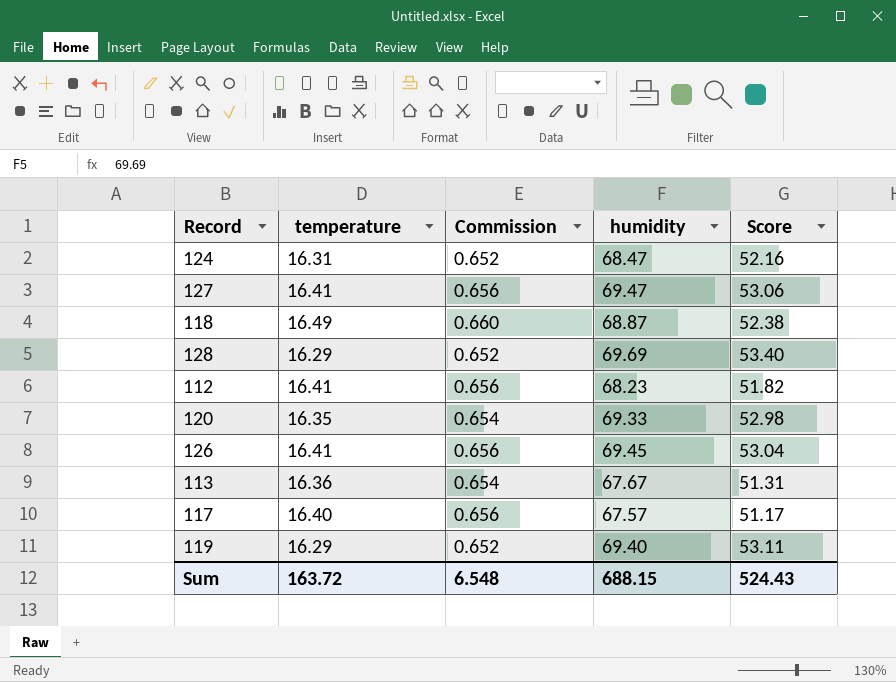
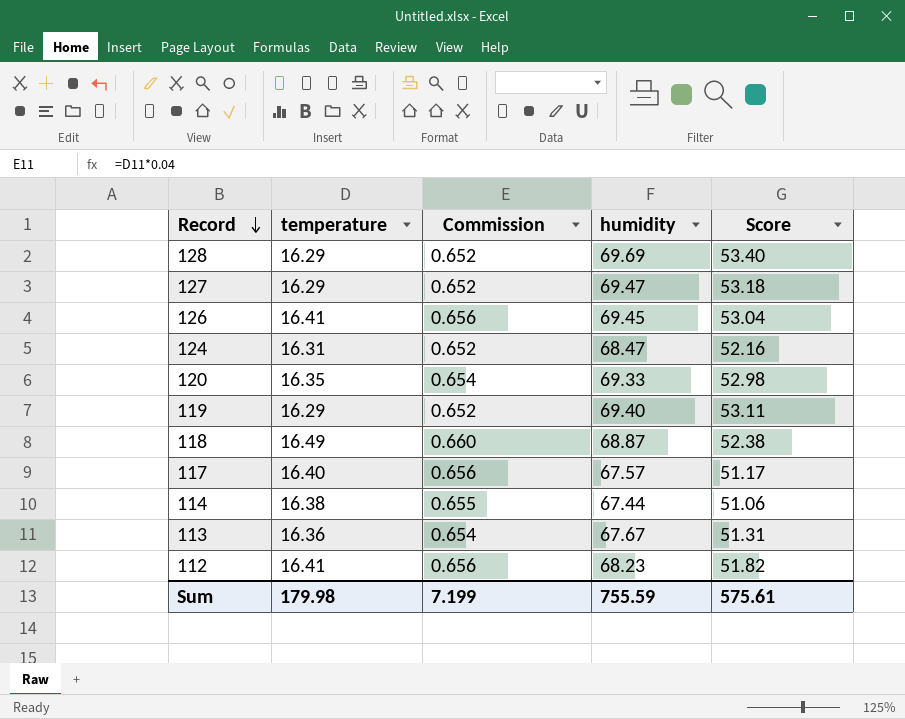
row order: none -> Record descending
127 | temperature: 16.41 -> 16.29
127 | Commission: 0.656 -> 0.652
127 | Score: 53.06 -> 53.18
row 114: none -> 16.38 | 0.655 | 67.44 | 51.06
Sum | temperature: 163.72 -> 179.98
Sum | Commission: 6.548 -> 7.199
Sum | humidity: 688.15 -> 755.59
Sum | Score: 524.43 -> 575.61

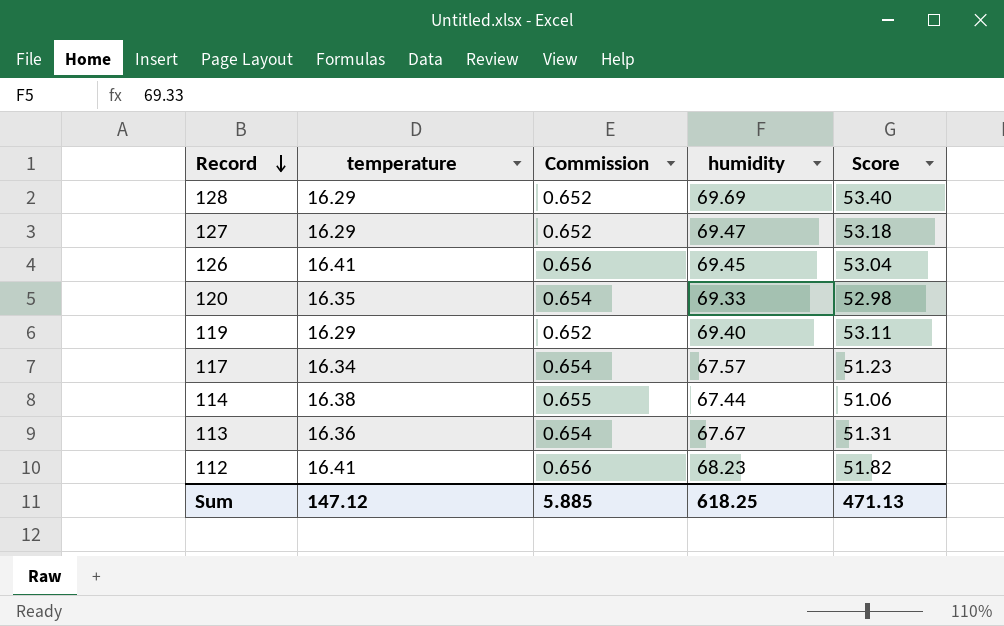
row 124: 16.31 | 0.652 | 68.47 | 52.16 -> none
row 118: 16.49 | 0.660 | 68.87 | 52.38 -> none
117 | temperature: 16.40 -> 16.34
117 | Commission: 0.656 -> 0.654
117 | Score: 51.17 -> 51.23
Sum | temperature: 179.98 -> 147.12
Sum | Commission: 7.199 -> 5.885
Sum | humidity: 755.59 -> 618.25
Sum | Score: 575.61 -> 471.13

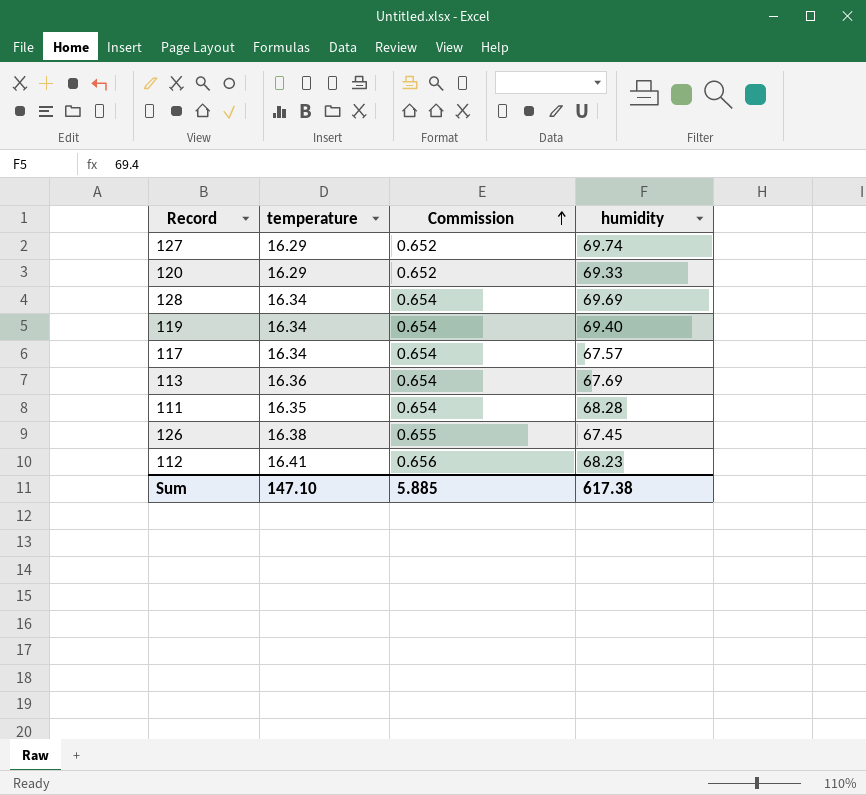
row order: Record descending -> Commission ascending
column Score | formula: [humidity] - [temperature] -> none
row 114: 16.38 | 0.655 | 67.44 | 51.06 -> none
127 | humidity: 69.47 -> 69.74
120 | temperature: 16.35 -> 16.29
120 | Commission: 0.654 -> 0.652
128 | temperature: 16.29 -> 16.34
128 | Commission: 0.652 -> 0.654
119 | temperature: 16.29 -> 16.34
119 | Commission: 0.652 -> 0.654
113 | humidity: 67.67 -> 67.69
row 111: none -> 16.35 | 0.654 | 68.28
126 | temperature: 16.41 -> 16.38
126 | Commission: 0.656 -> 0.655
126 | humidity: 69.45 -> 67.45
Sum | temperature: 147.12 -> 147.10
Sum | humidity: 618.25 -> 617.38

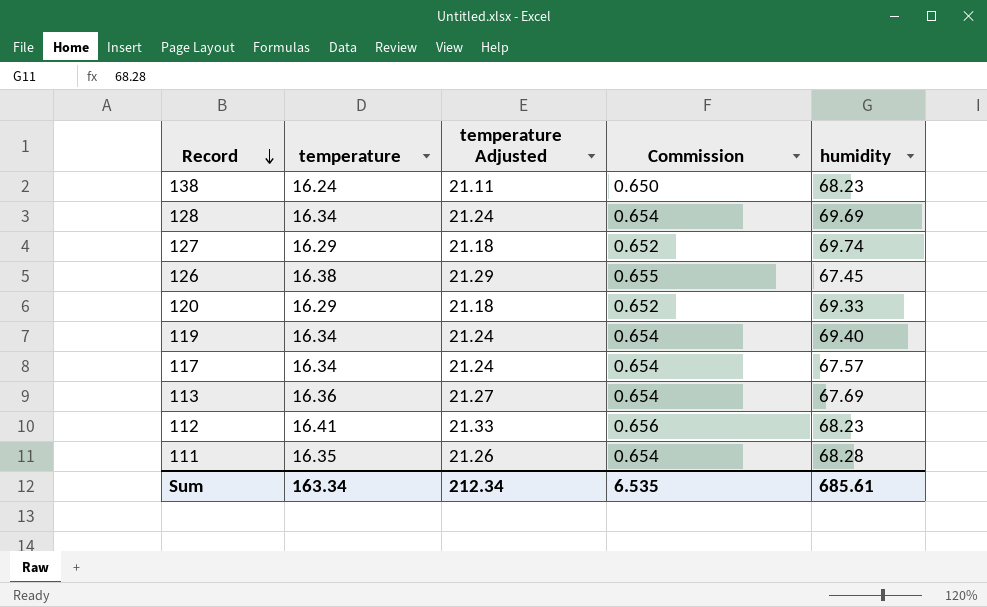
row order: Commission ascending -> Record descending
column temperature Adjusted | formula: none -> [temperature] * 1.3
row 138: none -> 16.24 | 21.11 | 0.650 | 68.23
Sum | temperature: 147.10 -> 163.34
Sum | Commission: 5.885 -> 6.535
Sum | humidity: 617.38 -> 685.61

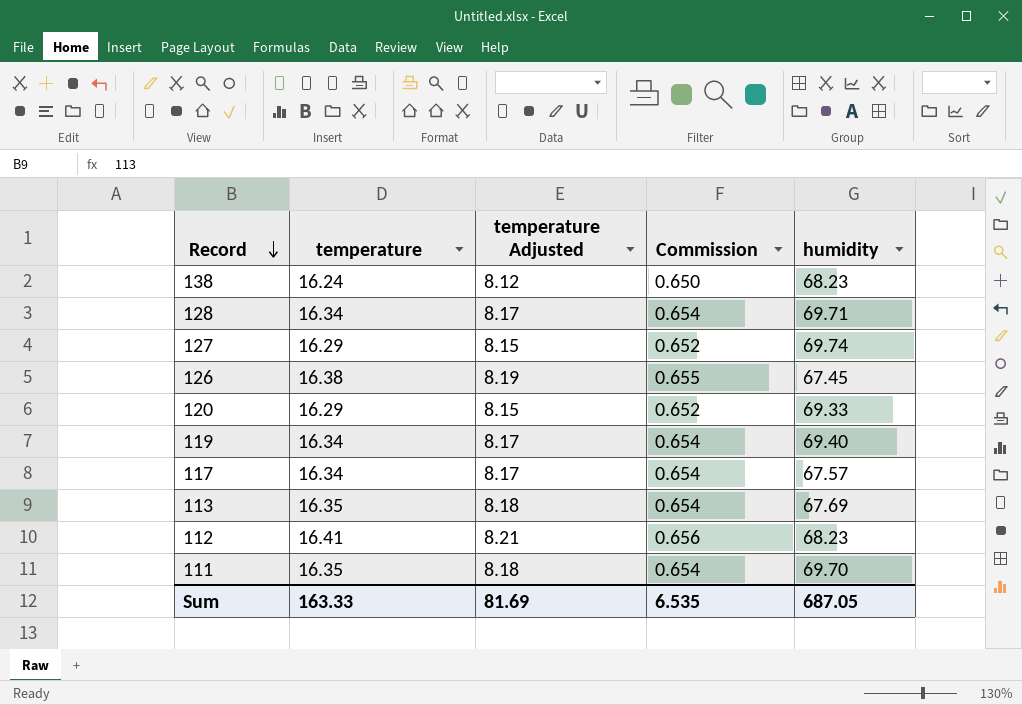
column temperature Adjusted | formula: [temperature] * 1.3 -> [temperature] * 0.5
128 | humidity: 69.69 -> 69.71
113 | temperature: 16.36 -> 16.35
111 | humidity: 68.28 -> 69.70
Sum | temperature: 163.34 -> 163.33
Sum | temperature Adjusted: 212.34 -> 81.69
Sum | humidity: 685.61 -> 687.05

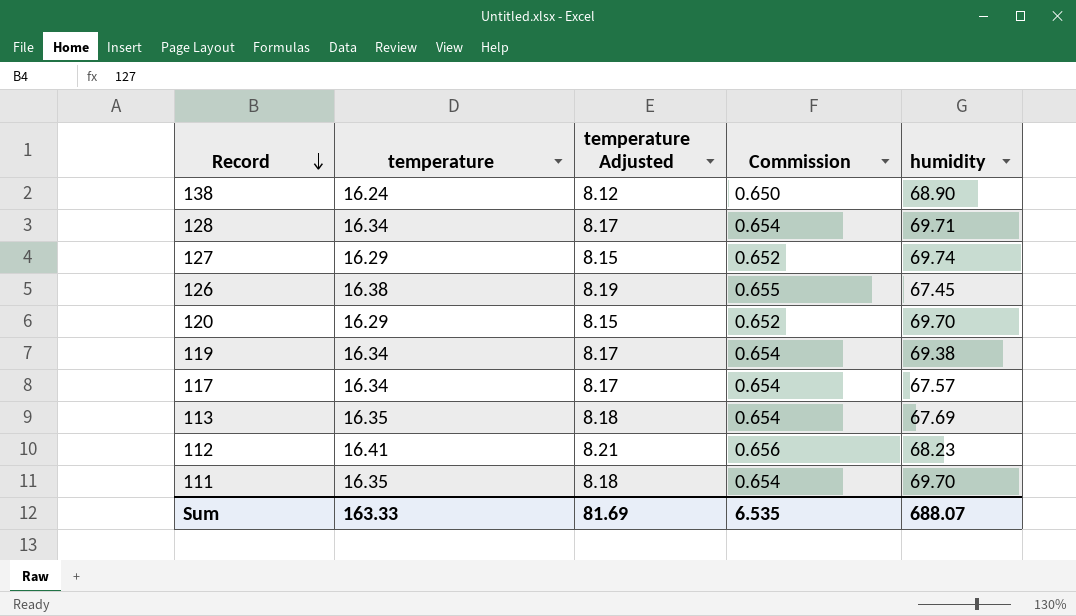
138 | humidity: 68.23 -> 68.90
120 | humidity: 69.33 -> 69.70
119 | humidity: 69.40 -> 69.38
Sum | humidity: 687.05 -> 688.07

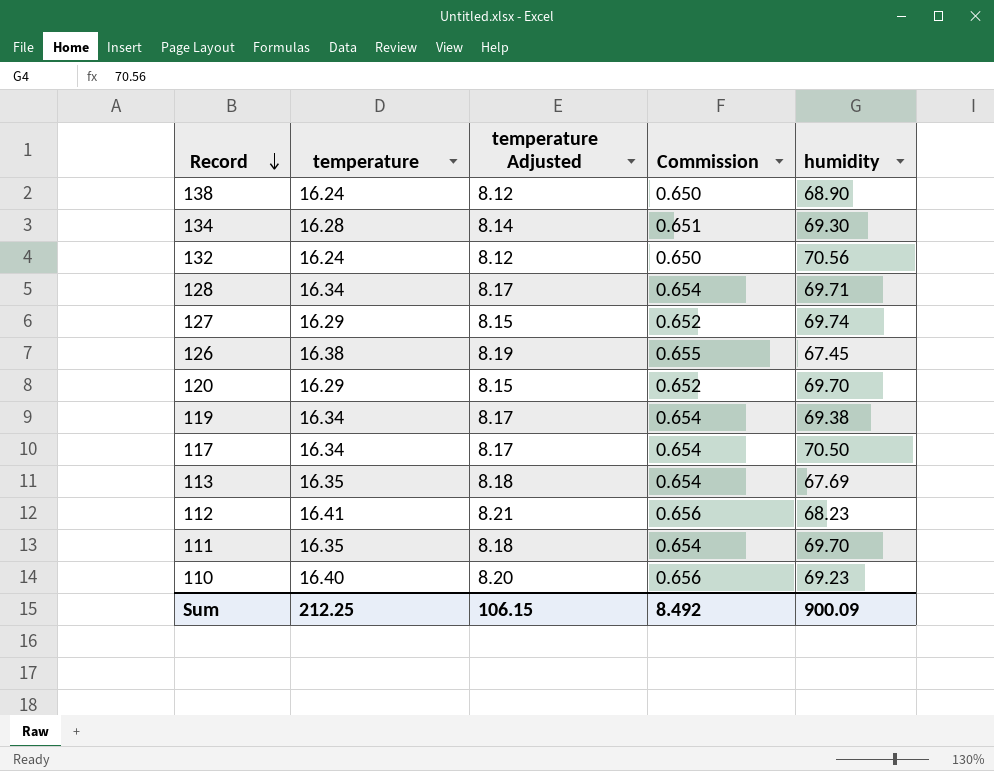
row 134: none -> 16.28 | 8.14 | 0.651 | 69.30
row 132: none -> 16.24 | 8.12 | 0.650 | 70.56
117 | humidity: 67.57 -> 70.50
row 110: none -> 16.40 | 8.20 | 0.656 | 69.23
Sum | temperature: 163.33 -> 212.25
Sum | temperature Adjusted: 81.69 -> 106.15
Sum | Commission: 6.535 -> 8.492
Sum | humidity: 688.07 -> 900.09

